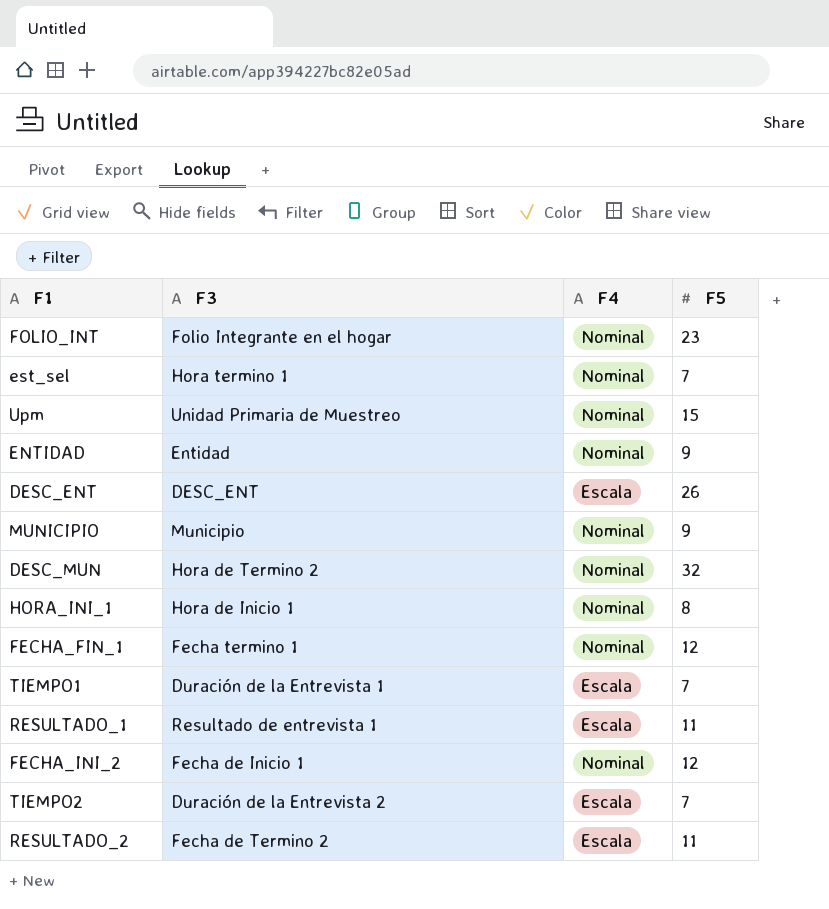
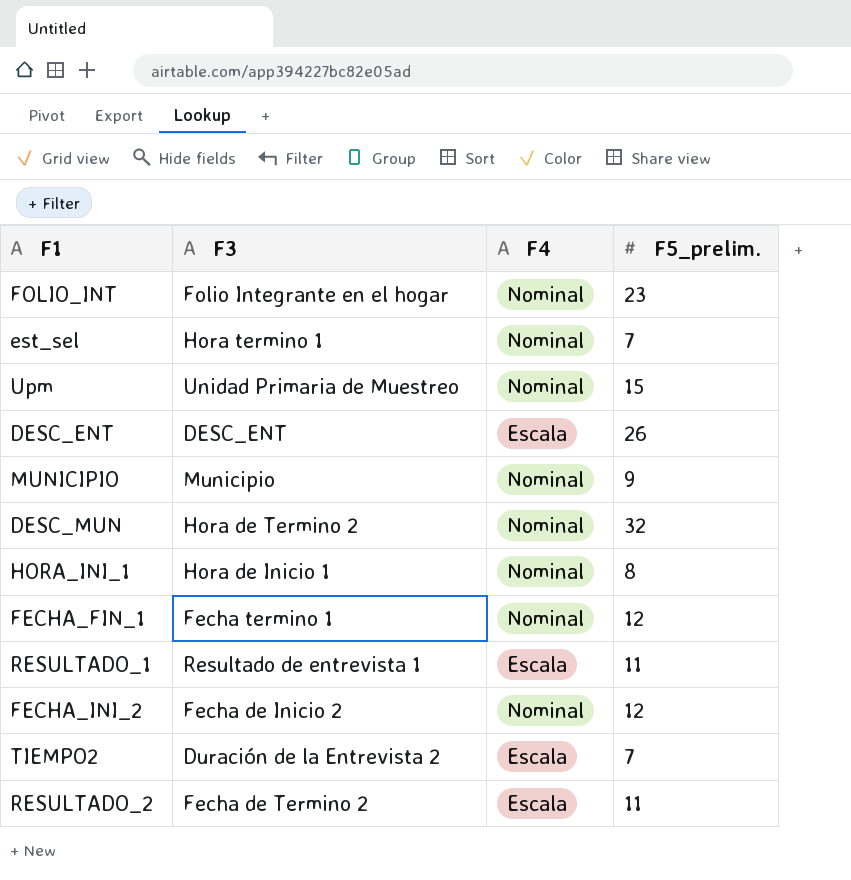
column name: F5 -> F5_prelim.
row ENTIDAD: Entidad | Nominal | 9 -> none
row TIEMPO1: Duración de la Entrevista 1 | Escala | 7 -> none
FECHA_INI_2 | F3: Fecha de Inicio 1 -> Fecha de Inicio 2

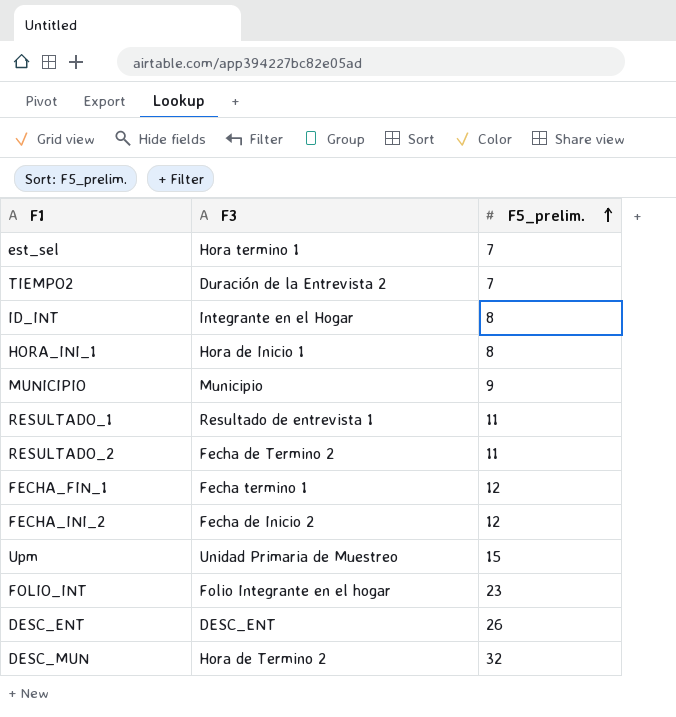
row order: none -> F5_prelim. ascending
column F4 | position: 3 -> none
row ID_INT: none -> Integrante en el Hogar | 8

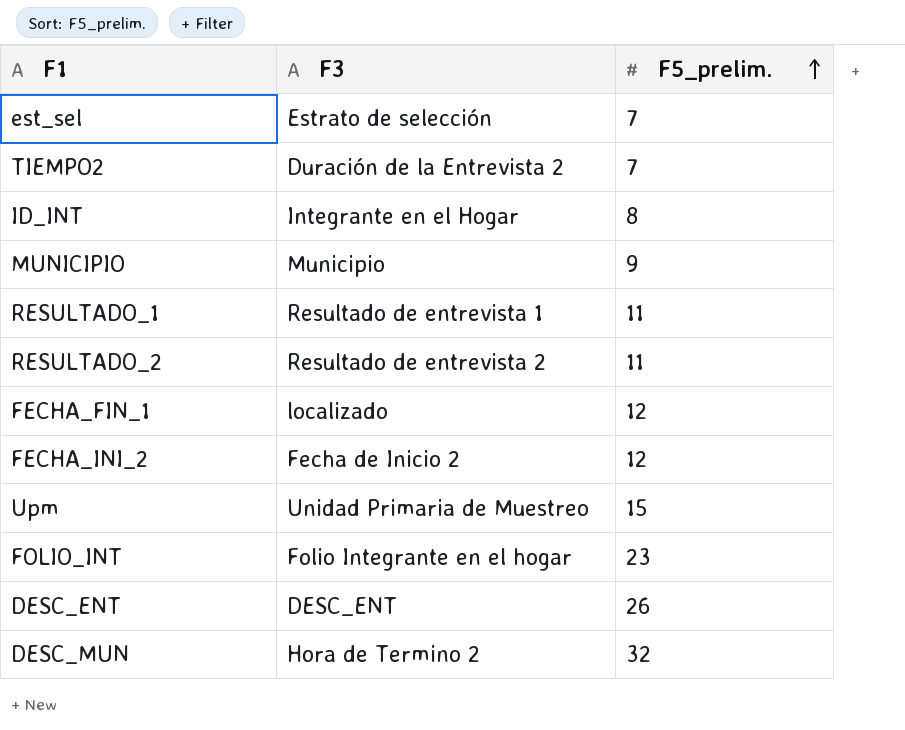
row HORA_INI_1: Hora de Inicio 1 | 8 -> none
est_sel | F3: Hora termino 1 -> Estrato de selección
RESULTADO_2 | F3: Fecha de Termino 2 -> Resultado de entrevista 2
FECHA_FIN_1 | F3: Fecha termino 1 -> localizado

